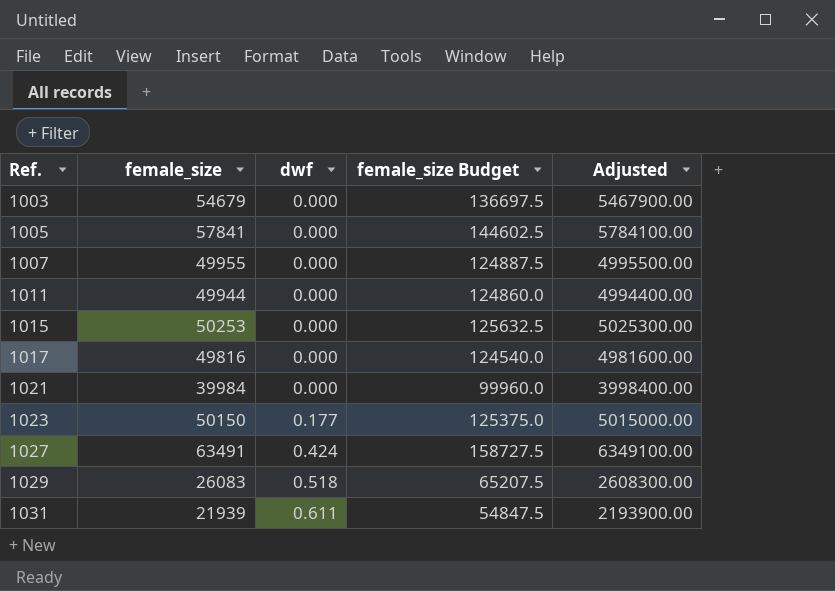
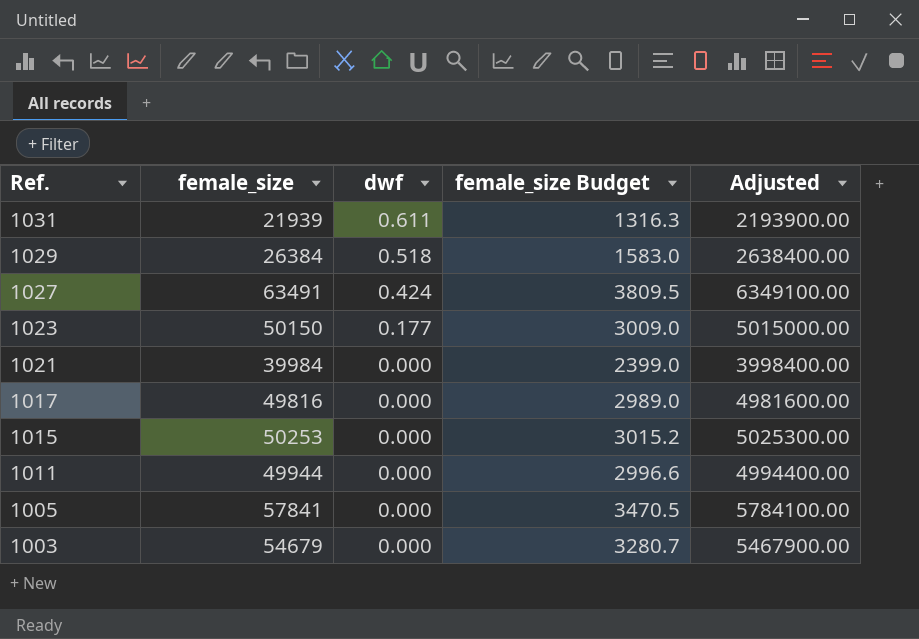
row order: Ref. ascending -> Ref. descending
column female_size Budget | formula: [female_size] * 2.5 -> [female_size] * 0.06
row 1007: 49955 | 0.000 | 124887.5 | 4995500.00 -> none
1029 | female_size: 26083 -> 26384
1029 | Adjusted: 2608300.00 -> 2638400.00

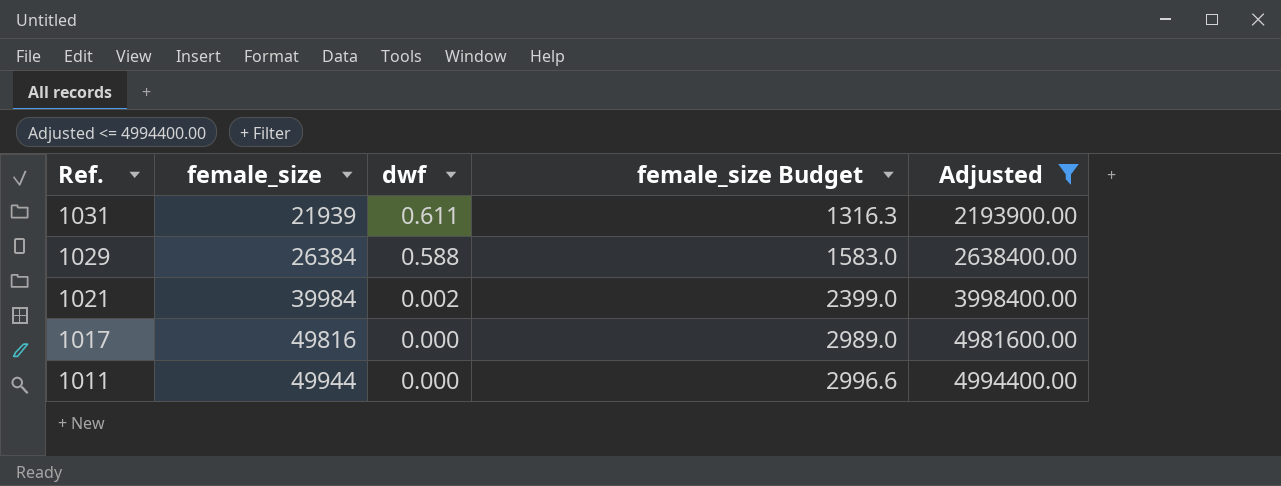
filter: none -> Adjusted <= 4994400.00
1029 | dwf: 0.518 -> 0.588
1021 | dwf: 0.000 -> 0.002

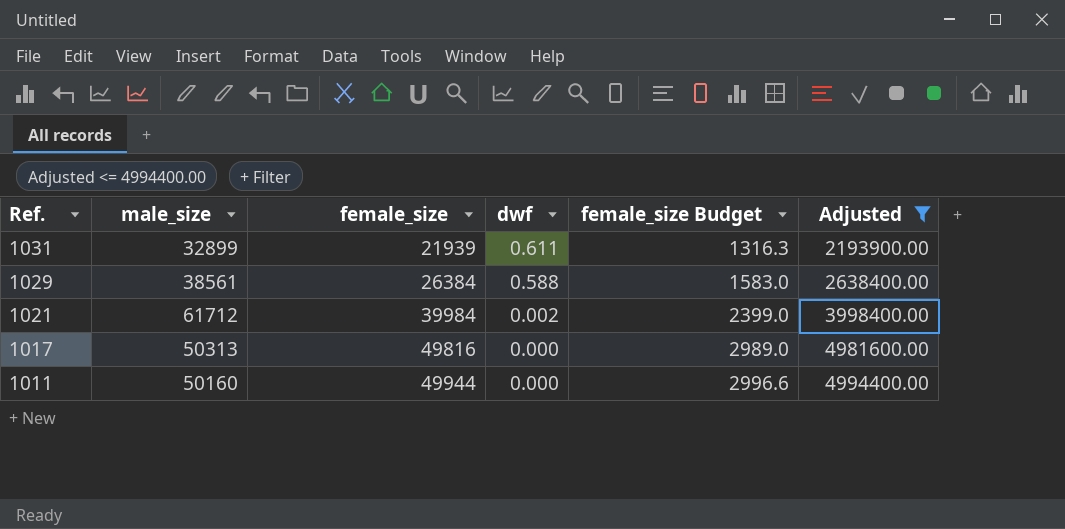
column male_size | position: none -> 2

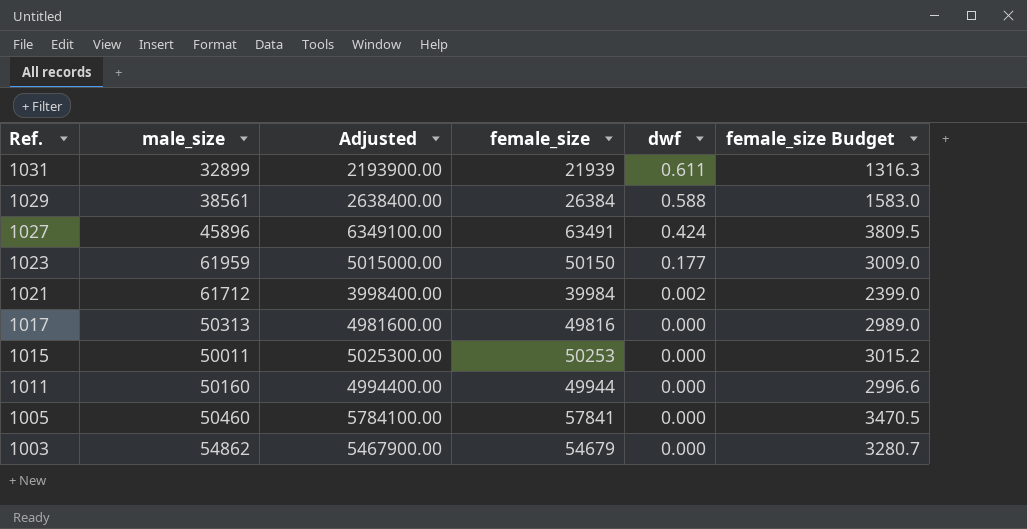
filter: Adjusted <= 4994400.00 -> none
column Adjusted | position: 6 -> 3

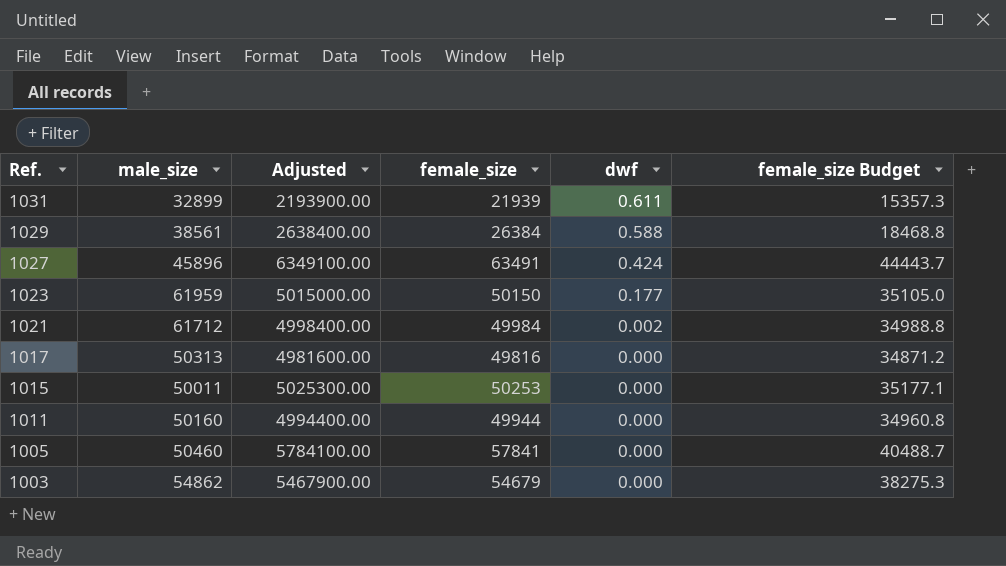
column female_size Budget | formula: [female_size] * 0.06 -> [female_size] * 0.7
1021 | Adjusted: 3998400.00 -> 4998400.00
1021 | female_size: 39984 -> 49984

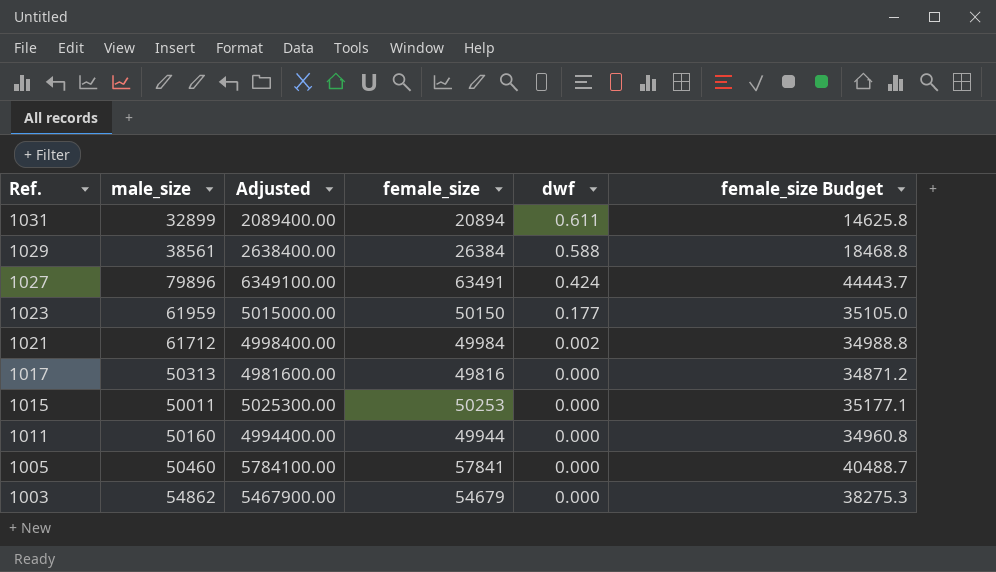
1031 | Adjusted: 2193900.00 -> 2089400.00
1031 | female_size: 21939 -> 20894
1031 | female_size Budget: 15357.3 -> 14625.8
1027 | male_size: 45896 -> 79896

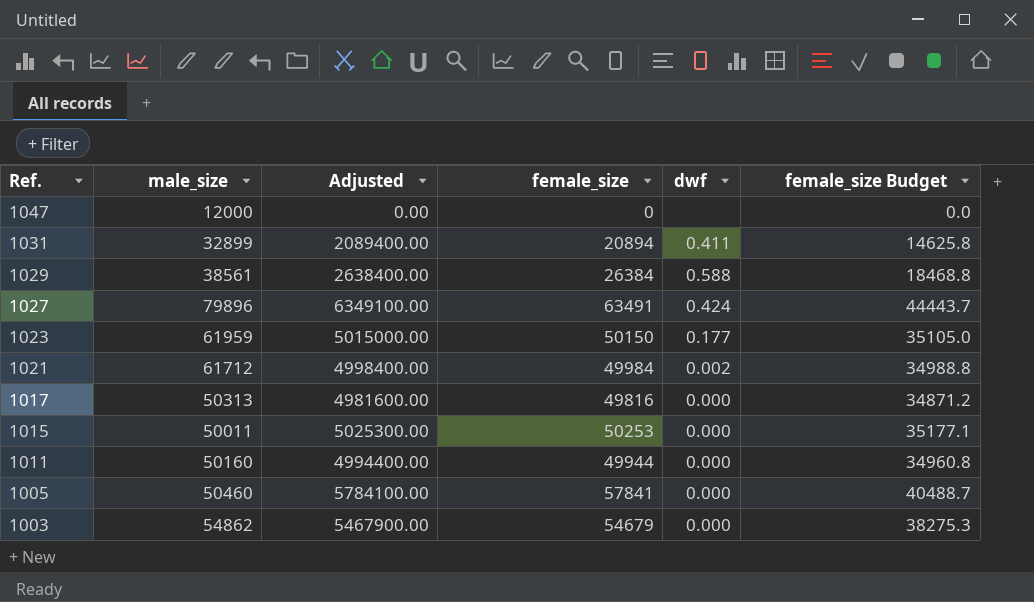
row 1047: none -> 12000 | 0.00 | 0 | none | 0.0
1031 | dwf: 0.611 -> 0.411

